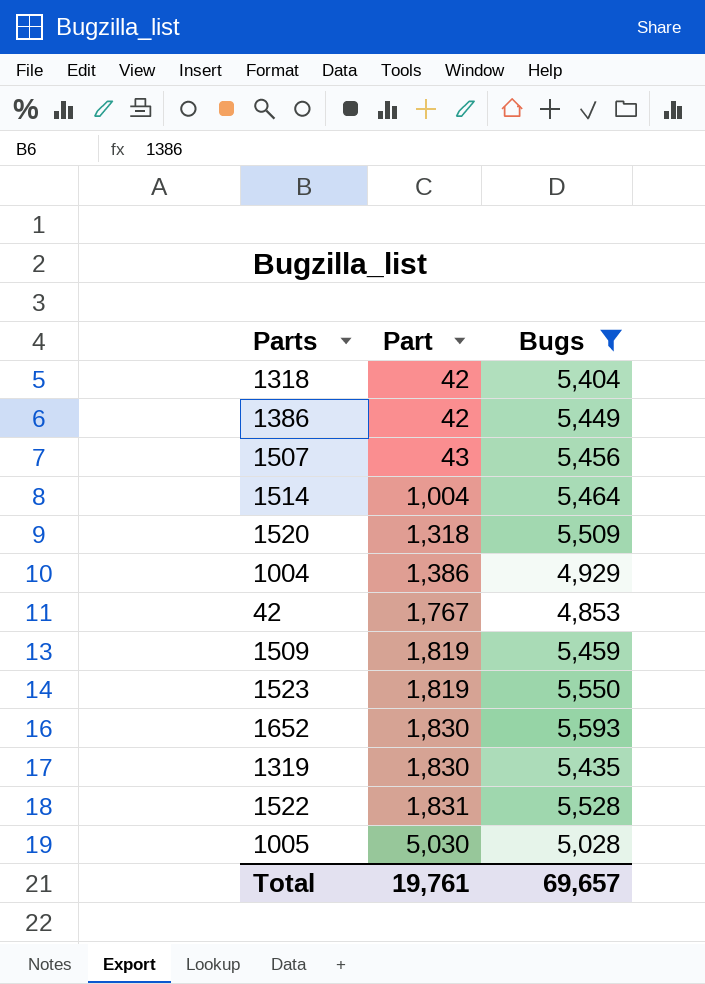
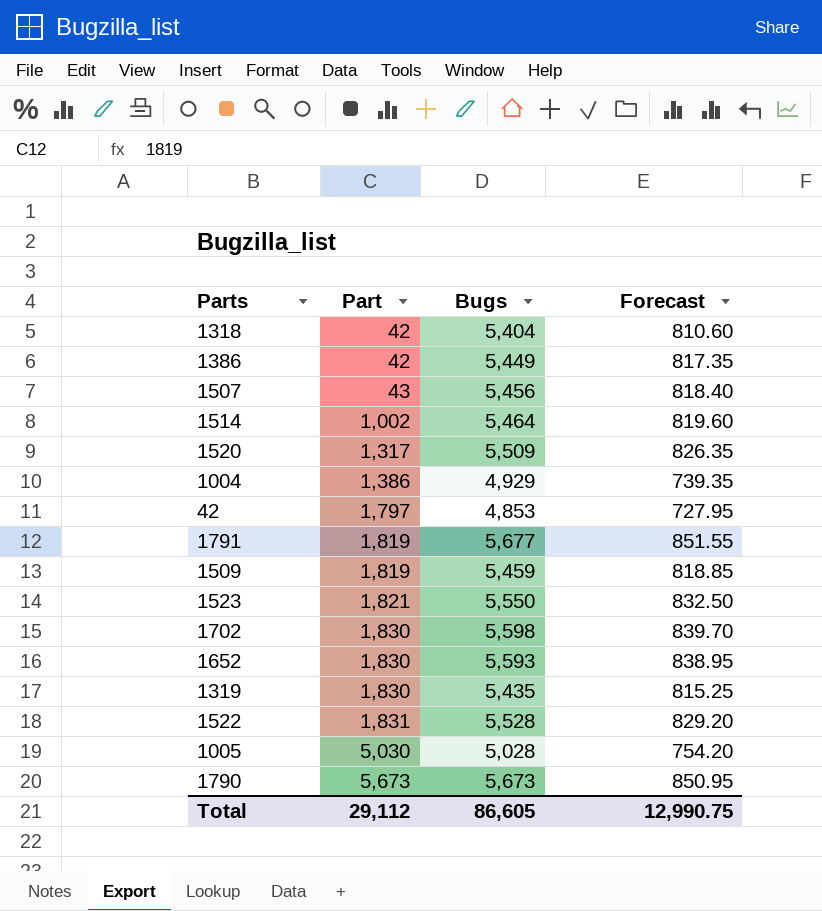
filter: Bugs <= 5,593 -> none
column Forecast | formula: none -> [Bugs] * 0.15
1514 | Part: 1,004 -> 1,002
1520 | Part: 1,318 -> 1,317
42 | Part: 1,767 -> 1,797
1523 | Part: 1,819 -> 1,821
Total | Part: 19,761 -> 29,112
Total | Bugs: 69,657 -> 86,605

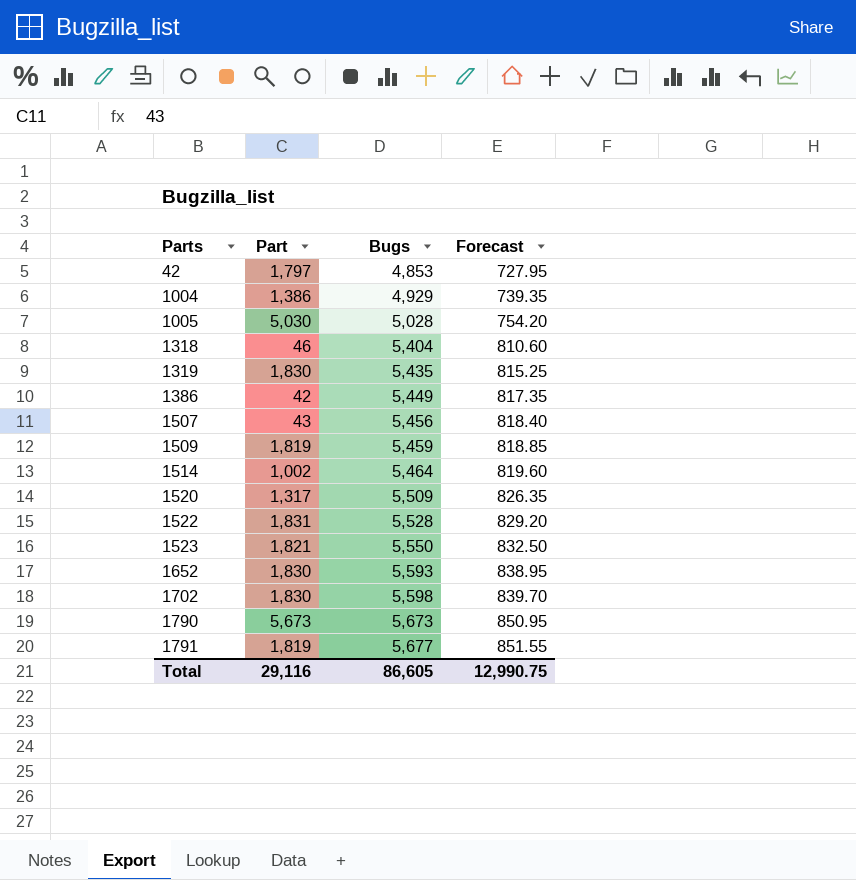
row order: Part ascending -> Parts ascending
1318 | Part: 42 -> 46
Total | Part: 29,112 -> 29,116

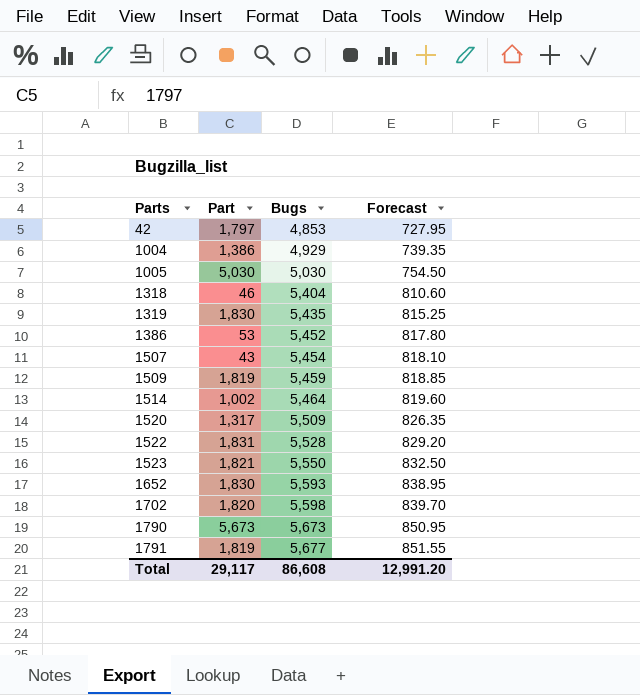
1005 | Bugs: 5,028 -> 5,030
1005 | Forecast: 754.20 -> 754.50
1386 | Part: 42 -> 53
1386 | Bugs: 5,449 -> 5,452
1386 | Forecast: 817.35 -> 817.80
1507 | Bugs: 5,456 -> 5,454
1507 | Forecast: 818.40 -> 818.10
1702 | Part: 1,830 -> 1,820
Total | Part: 29,116 -> 29,117
Total | Bugs: 86,605 -> 86,608
Total | Forecast: 12,990.75 -> 12,991.20

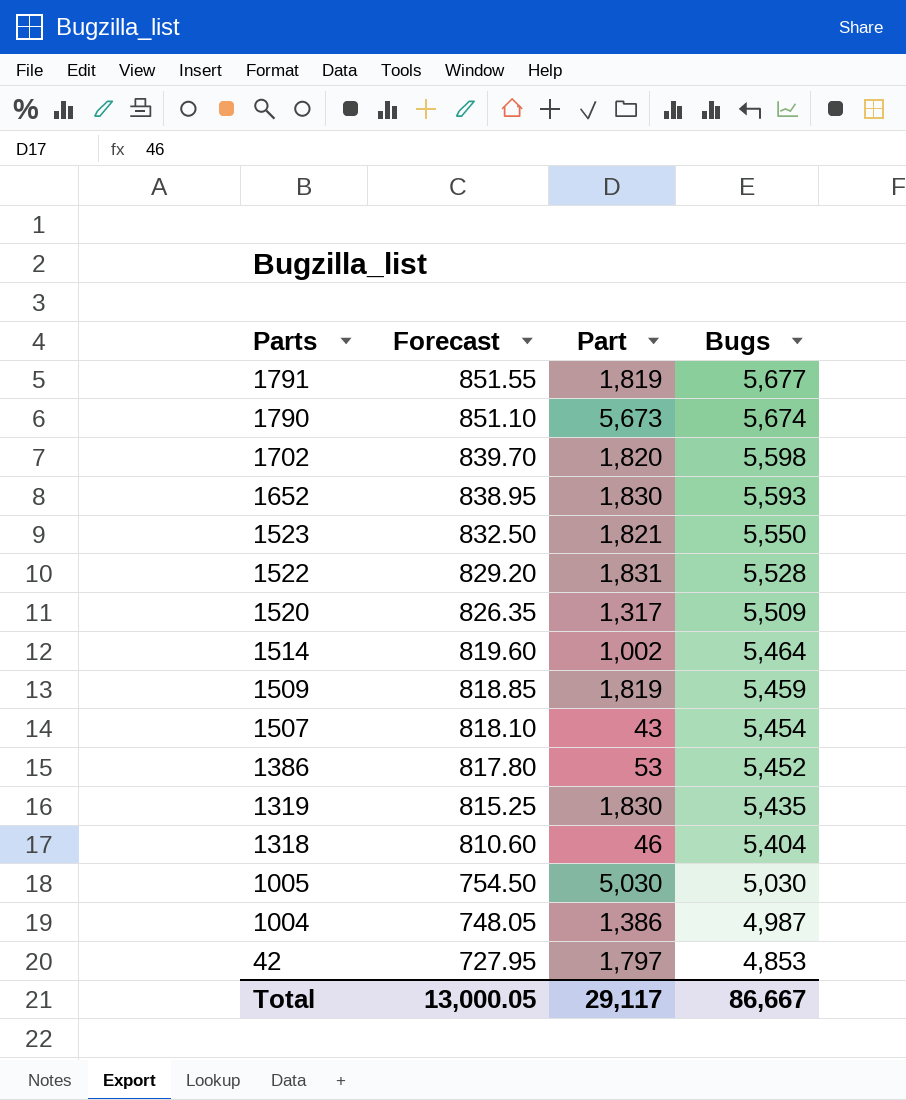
row order: Parts ascending -> Parts descending
column Forecast | position: 4 -> 2
1790 | Forecast: 850.95 -> 851.10
1790 | Bugs: 5,673 -> 5,674
1004 | Forecast: 739.35 -> 748.05
1004 | Bugs: 4,929 -> 4,987
Total | Forecast: 12,991.20 -> 13,000.05
Total | Bugs: 86,608 -> 86,667

